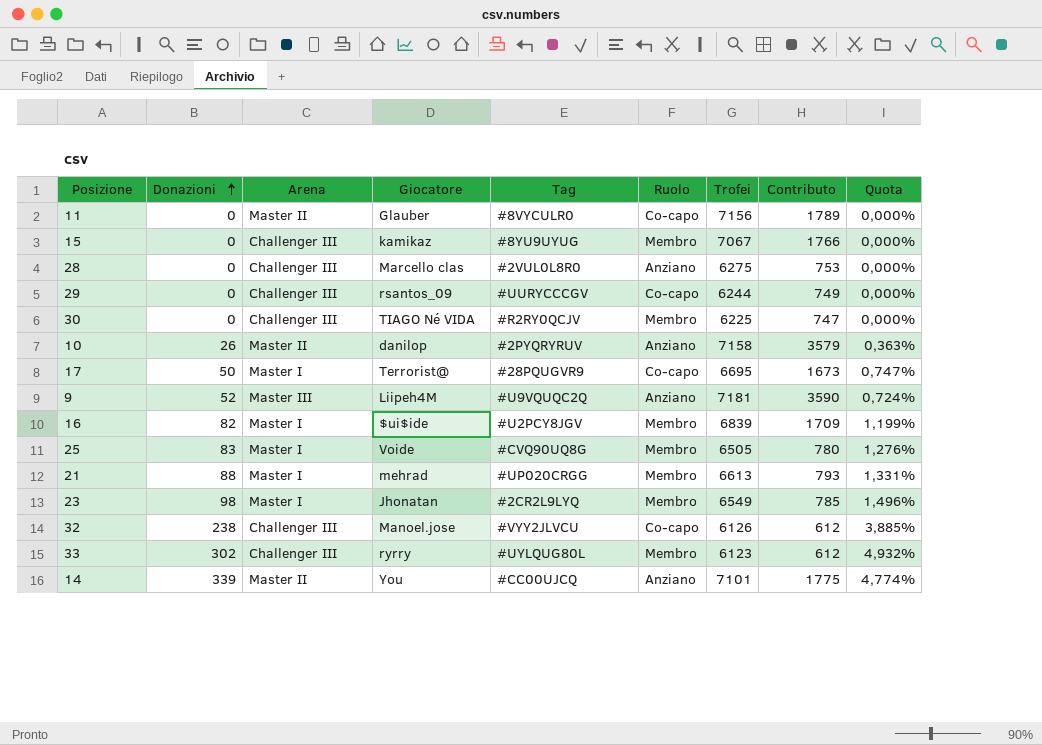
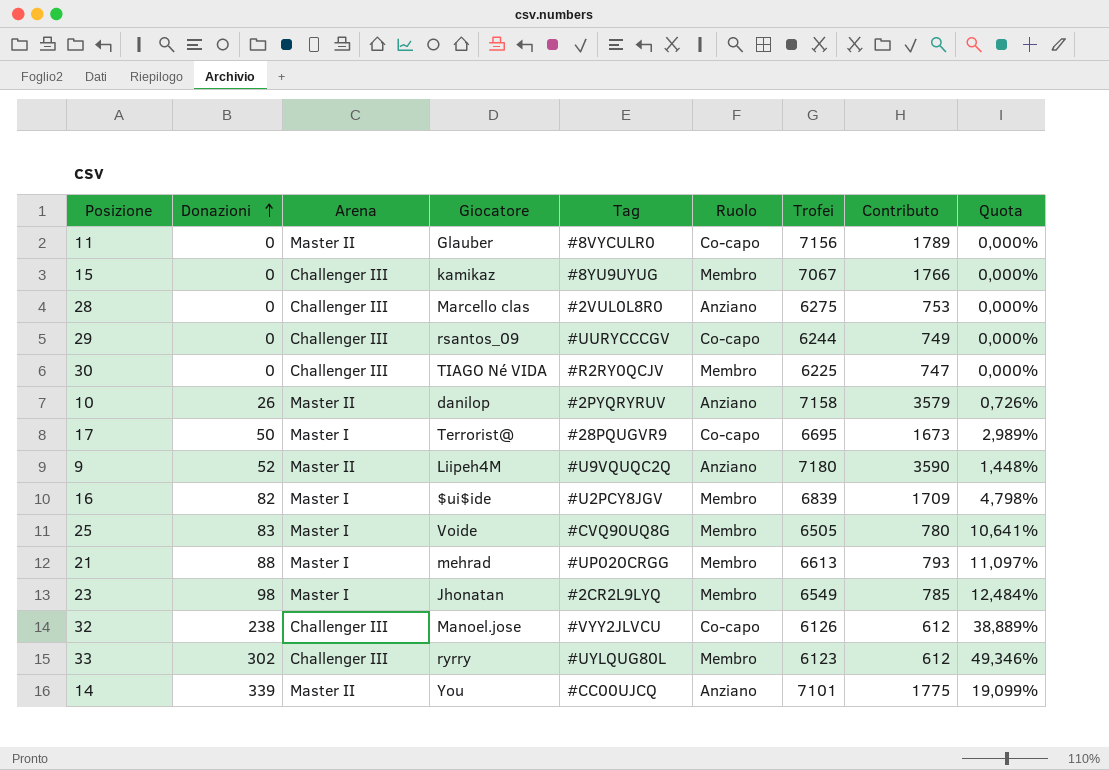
column Quota | formula: [Donazioni] / [Trofei] -> [Donazioni] / [Contributo]
9 | Arena: Master III -> Master II
9 | Trofei: 7181 -> 7180

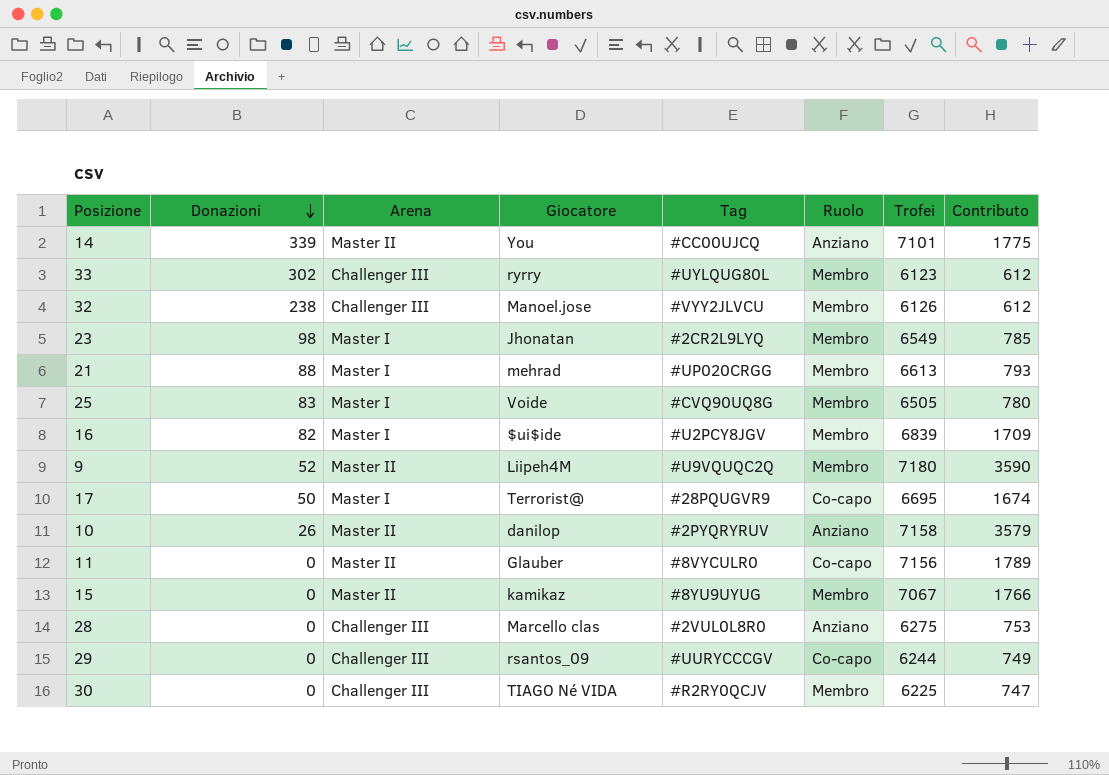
row order: Donazioni ascending -> Donazioni descending
column Quota | formula: [Donazioni] / [Contributo] -> none
32 | Ruolo: Co-capo -> Membro
9 | Ruolo: Anziano -> Membro
17 | Contributo: 1673 -> 1674
15 | Arena: Challenger III -> Master II

